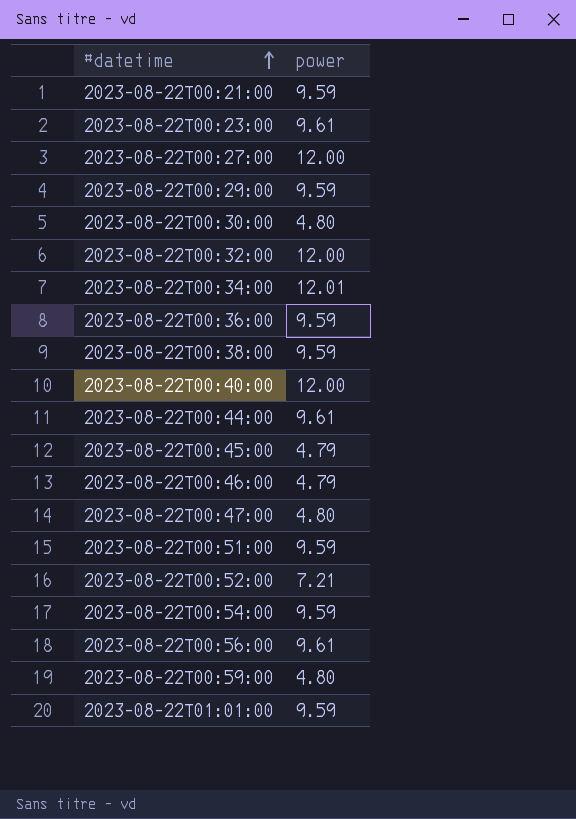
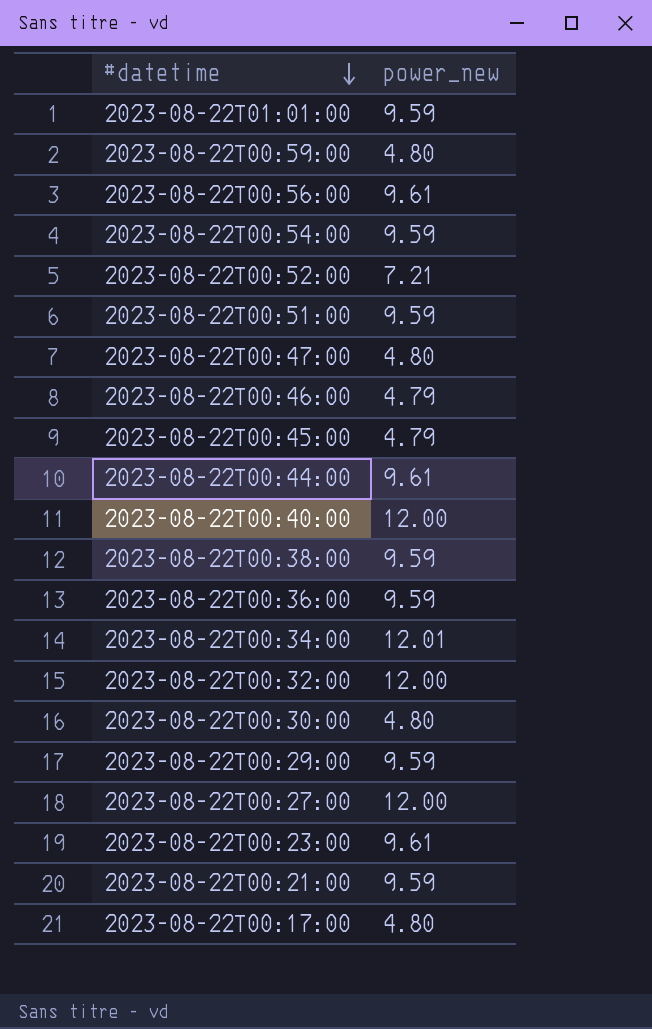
row order: #datetime ascending -> #datetime descending
column name: power -> power_new
row 2023-08-22T00:17:00: none -> 4.80

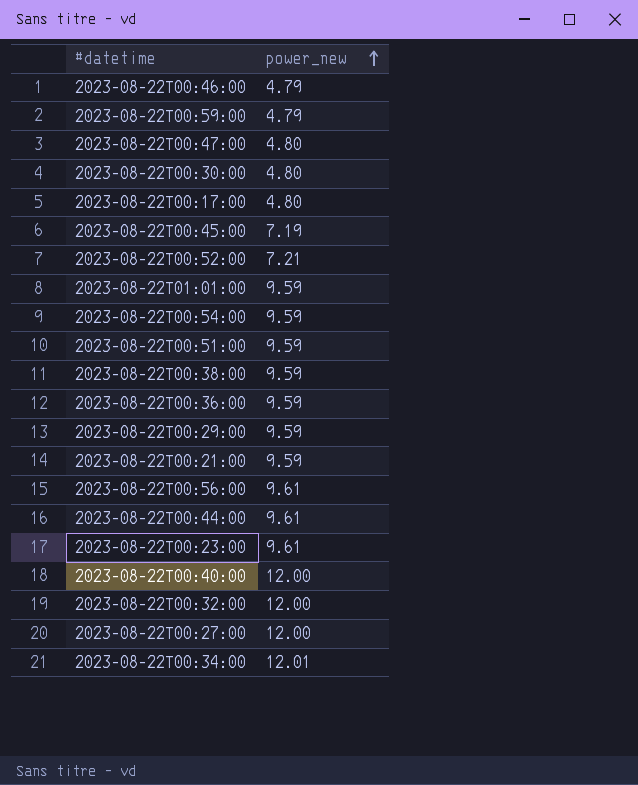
row order: #datetime descending -> power_new ascending
2023-08-22T00:59:00 | power_new: 4.80 -> 4.79
2023-08-22T00:45:00 | power_new: 4.79 -> 7.19

